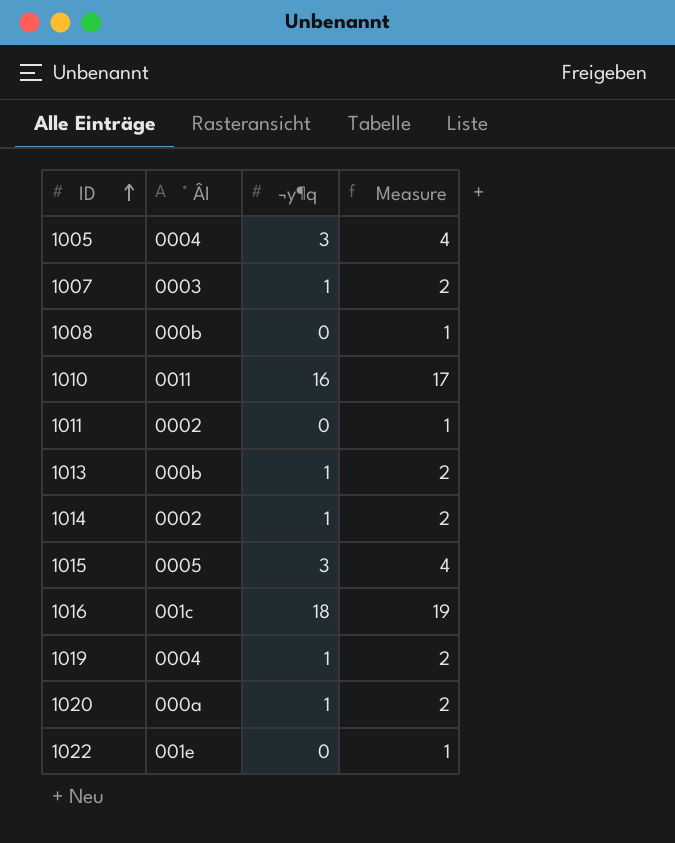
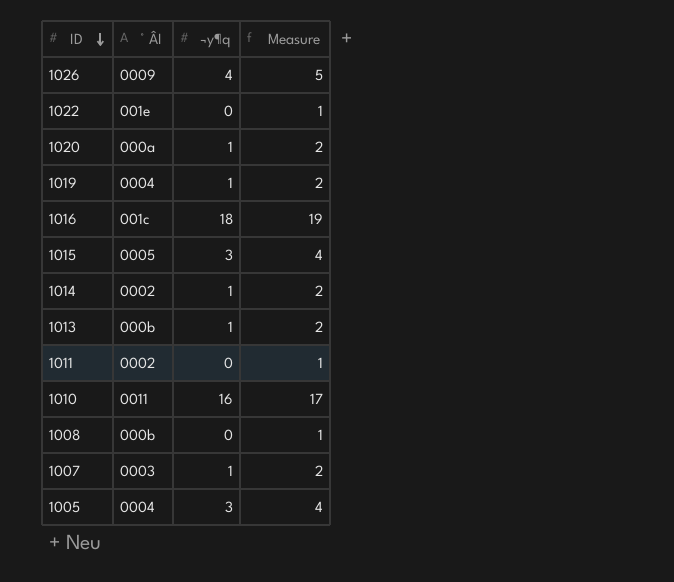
row order: ID ascending -> ID descending
row 1026: none -> 0009 | 4 | 5

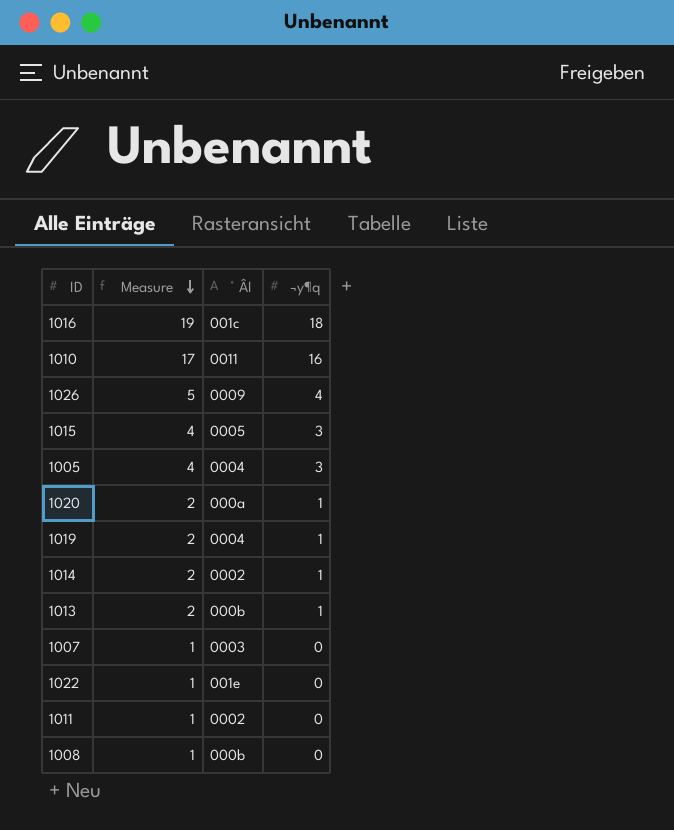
row order: ID descending -> Measure descending
column Measure | position: 4 -> 2
1007 | Measure: 2 -> 1
1007 | ¬y¶q: 1 -> 0

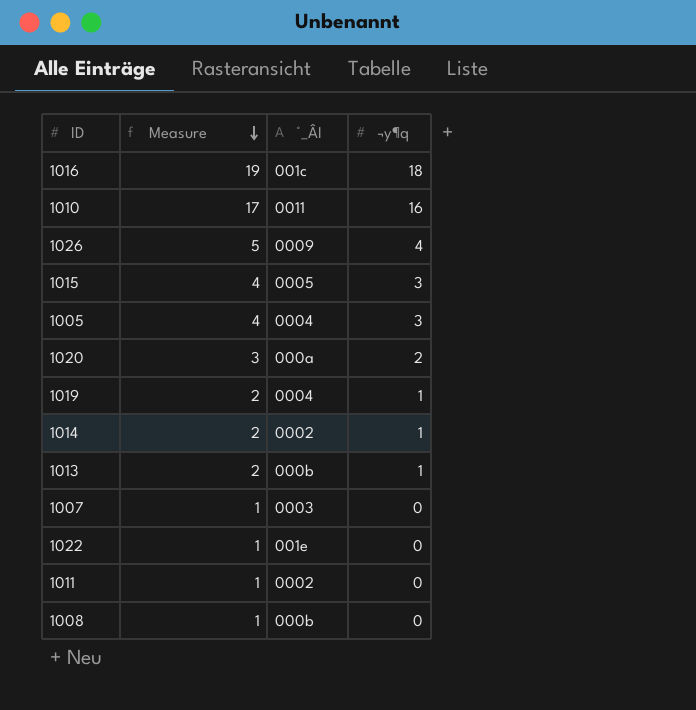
column name: ° ÂI -> °_ÂI
1020 | Measure: 2 -> 3
1020 | ¬y¶q: 1 -> 2

